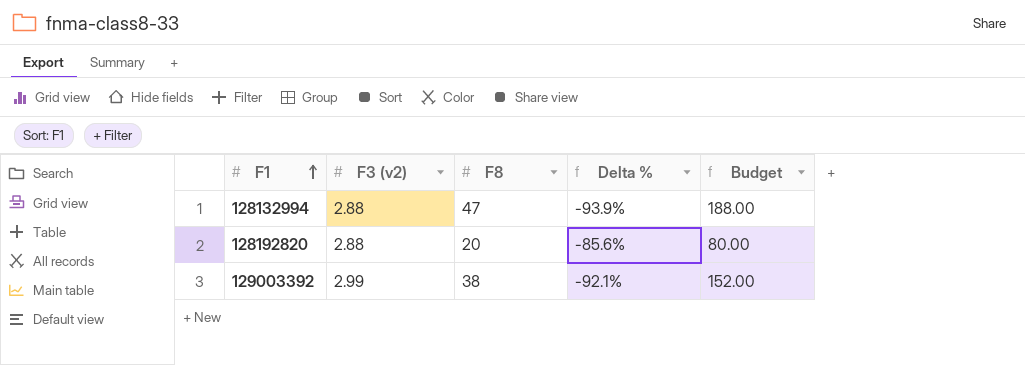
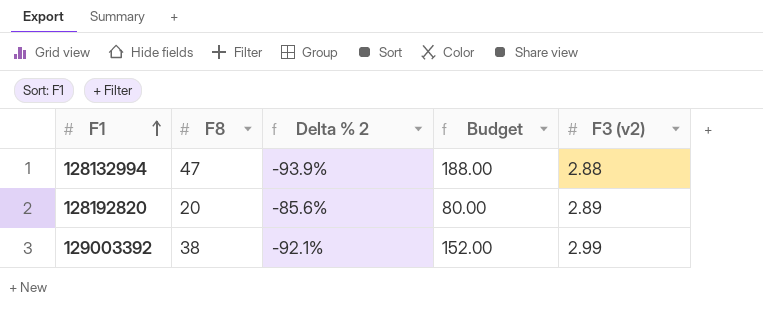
column name: Delta % -> Delta % 2
column F3 (v2) | position: 2 -> 5
128192820 | F3 (v2): 2.88 -> 2.89

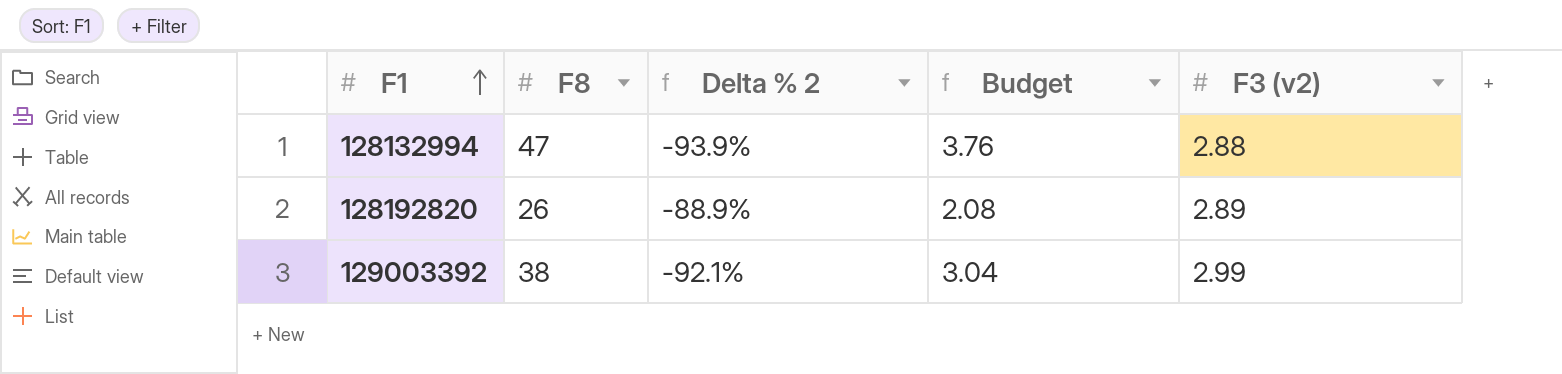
column Budget | formula: [F8] * 4 -> [F8] * 0.08
128192820 | F8: 20 -> 26
128192820 | Delta % 2: -85.6% -> -88.9%

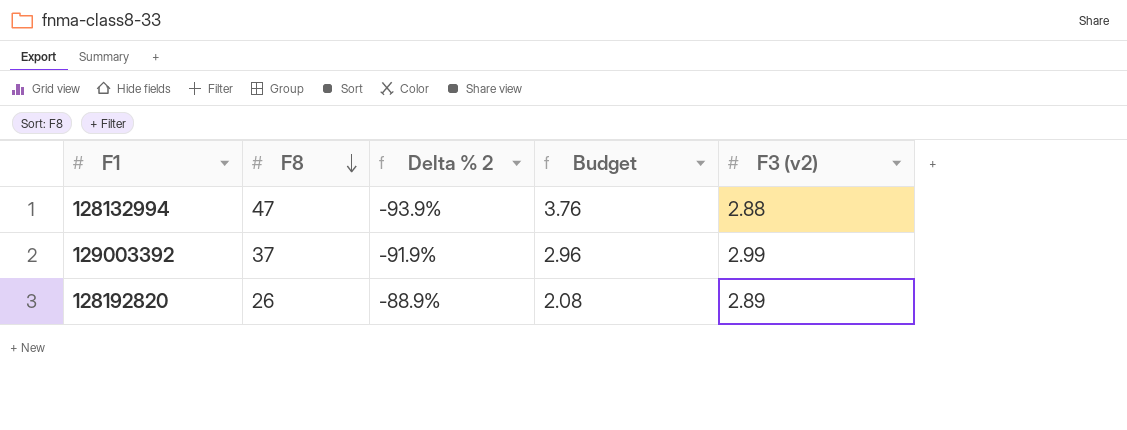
row order: F1 ascending -> F8 descending
129003392 | F8: 38 -> 37
129003392 | Delta % 2: -92.1% -> -91.9%
129003392 | Budget: 3.04 -> 2.96

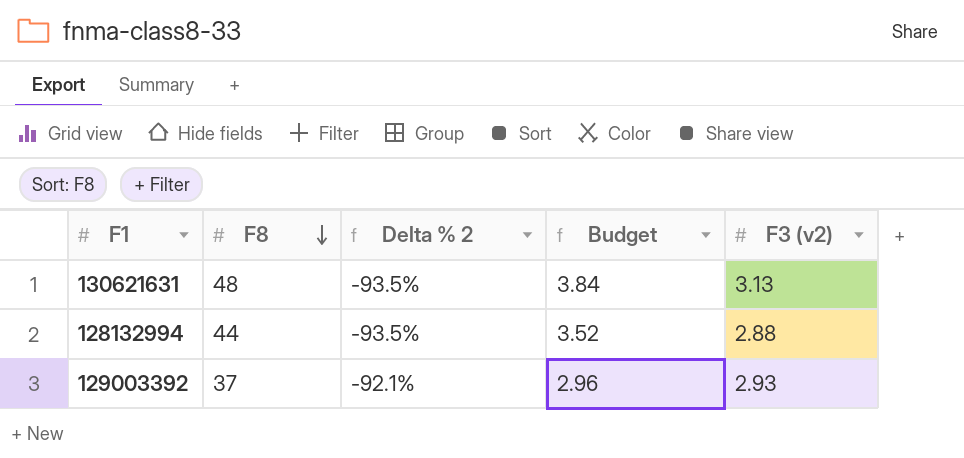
row 128192820: 26 | -88.9% | 2.08 | 2.89 -> none
row 130621631: none -> 48 | -93.5% | 3.84 | 3.13
128132994 | F8: 47 -> 44
128132994 | Delta % 2: -93.9% -> -93.5%
128132994 | Budget: 3.76 -> 3.52
129003392 | Delta % 2: -91.9% -> -92.1%
129003392 | F3 (v2): 2.99 -> 2.93

